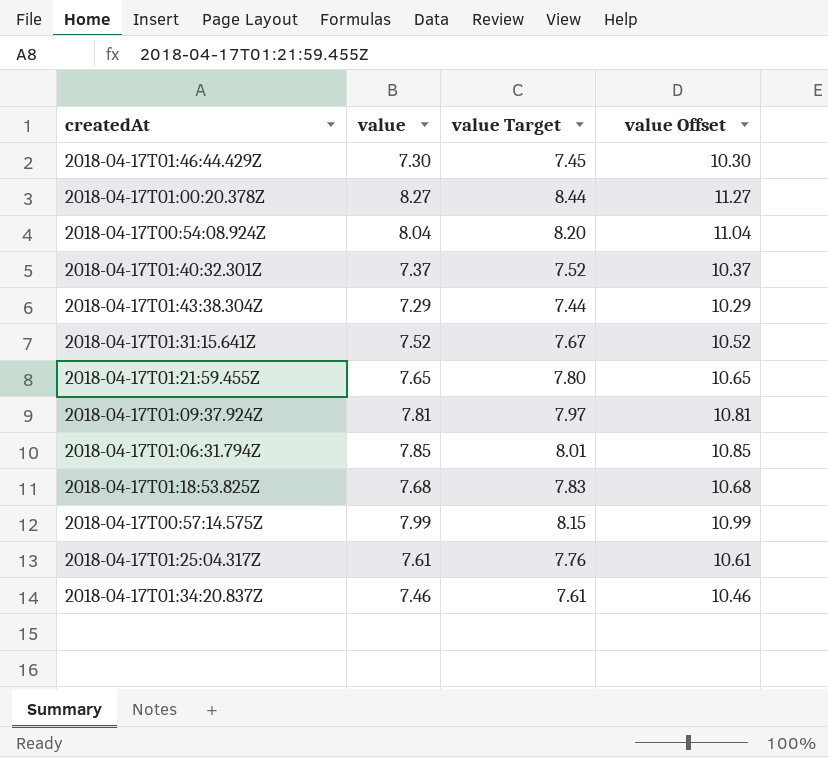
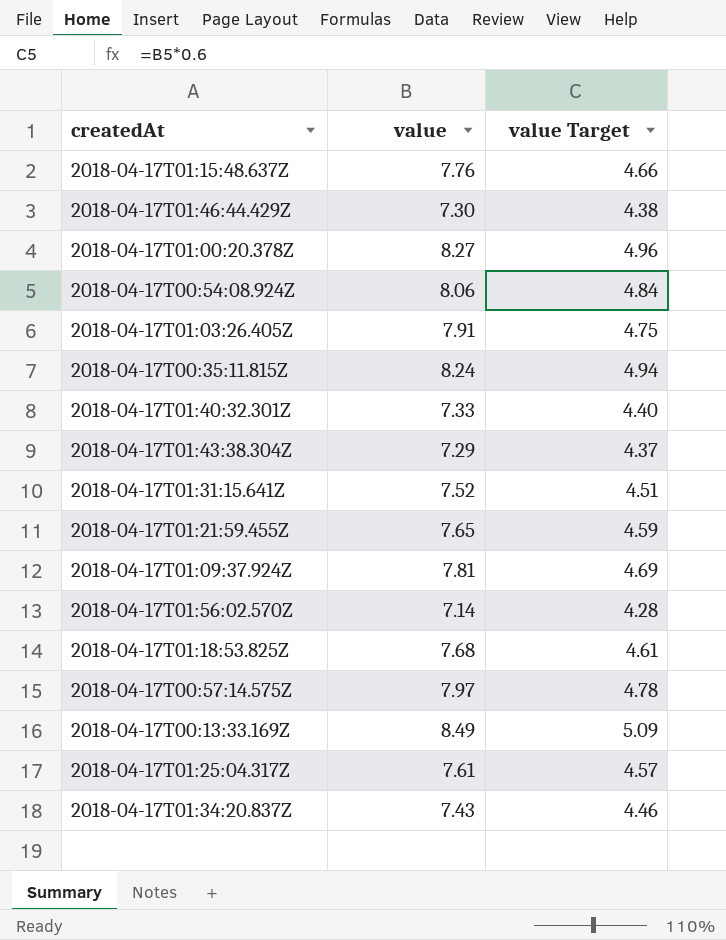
column value Offset | formula: [value] + 3 -> none
column value Target | formula: [value] * 1.02 -> [value] * 0.6
row 2018-04-17T01:06:31.794Z: 7.85 | 8.01 | 10.85 -> none
row 2018-04-17T01:15:48.637Z: none -> 7.76 | 4.66
2018-04-17T00:54:08.924Z | value: 8.04 -> 8.06
row 2018-04-17T01:03:26.405Z: none -> 7.91 | 4.75
row 2018-04-17T00:35:11.815Z: none -> 8.24 | 4.94
2018-04-17T01:40:32.301Z | value: 7.37 -> 7.33
row 2018-04-17T01:56:02.570Z: none -> 7.14 | 4.28
2018-04-17T00:57:14.575Z | value: 7.99 -> 7.97
row 2018-04-17T00:13:33.169Z: none -> 8.49 | 5.09
2018-04-17T01:34:20.837Z | value: 7.46 -> 7.43

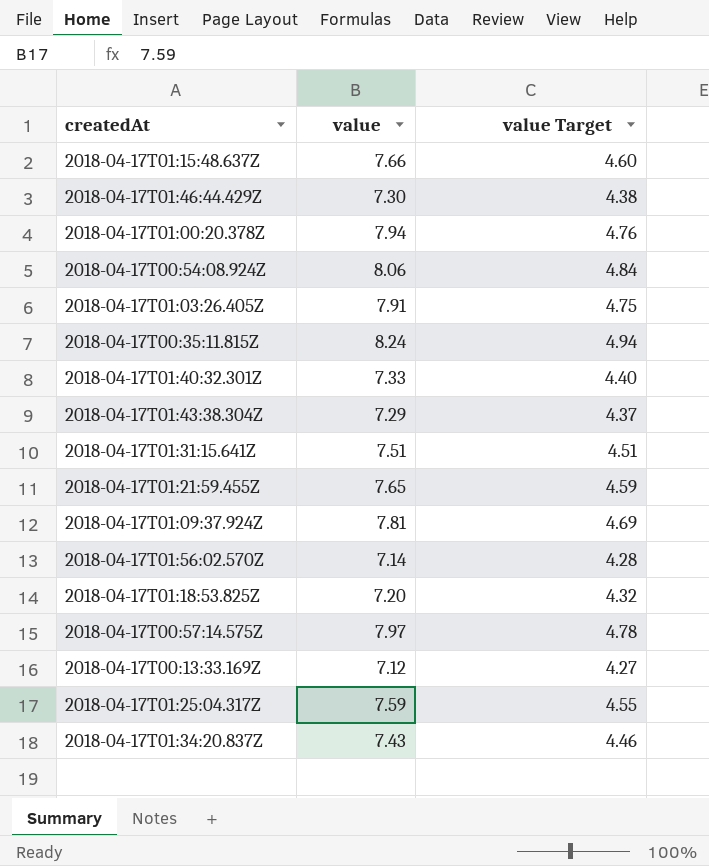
2018-04-17T01:15:48.637Z | value: 7.76 -> 7.66
2018-04-17T01:15:48.637Z | value Target: 4.66 -> 4.60
2018-04-17T01:00:20.378Z | value: 8.27 -> 7.94
2018-04-17T01:00:20.378Z | value Target: 4.96 -> 4.76
2018-04-17T01:31:15.641Z | value: 7.52 -> 7.51
2018-04-17T01:18:53.825Z | value: 7.68 -> 7.20
2018-04-17T01:18:53.825Z | value Target: 4.61 -> 4.32
2018-04-17T00:13:33.169Z | value: 8.49 -> 7.12
2018-04-17T00:13:33.169Z | value Target: 5.09 -> 4.27
2018-04-17T01:25:04.317Z | value: 7.61 -> 7.59
2018-04-17T01:25:04.317Z | value Target: 4.57 -> 4.55

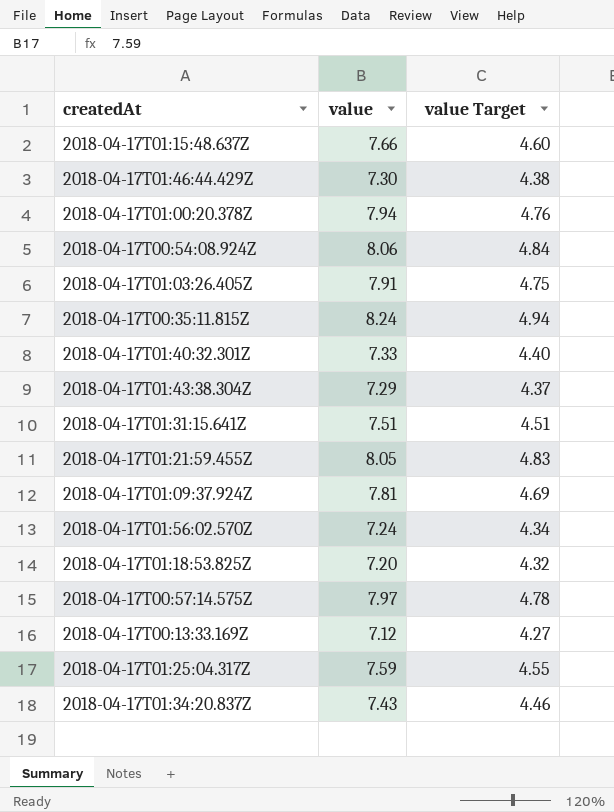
2018-04-17T01:21:59.455Z | value: 7.65 -> 8.05
2018-04-17T01:21:59.455Z | value Target: 4.59 -> 4.83
2018-04-17T01:56:02.570Z | value: 7.14 -> 7.24
2018-04-17T01:56:02.570Z | value Target: 4.28 -> 4.34

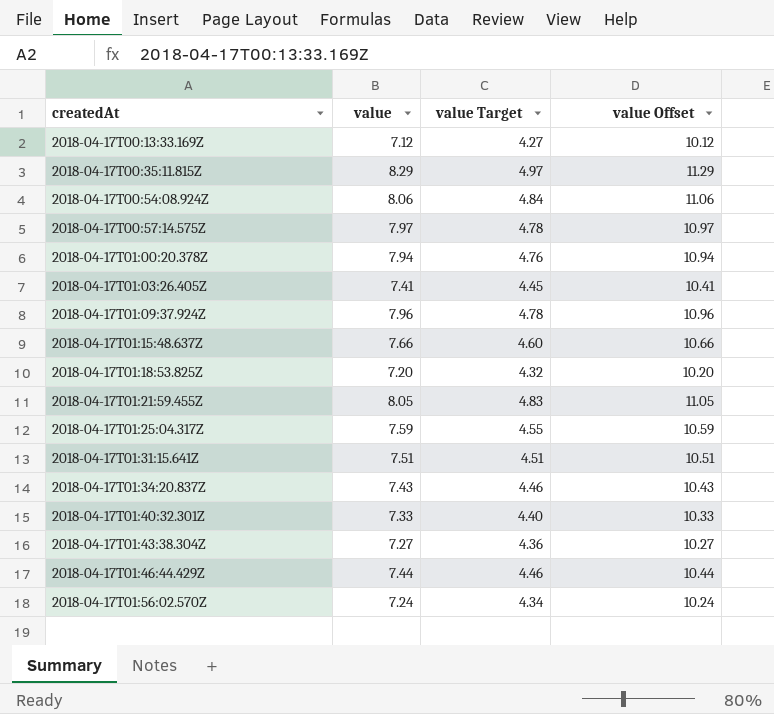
row order: none -> createdAt ascending
column value Offset | formula: none -> [value] + 3
2018-04-17T00:35:11.815Z | value: 8.24 -> 8.29
2018-04-17T00:35:11.815Z | value Target: 4.94 -> 4.97
2018-04-17T01:03:26.405Z | value: 7.91 -> 7.41
2018-04-17T01:03:26.405Z | value Target: 4.75 -> 4.45
2018-04-17T01:09:37.924Z | value: 7.81 -> 7.96
2018-04-17T01:09:37.924Z | value Target: 4.69 -> 4.78
2018-04-17T01:43:38.304Z | value: 7.29 -> 7.27
2018-04-17T01:43:38.304Z | value Target: 4.37 -> 4.36
2018-04-17T01:46:44.429Z | value: 7.30 -> 7.44
2018-04-17T01:46:44.429Z | value Target: 4.38 -> 4.46

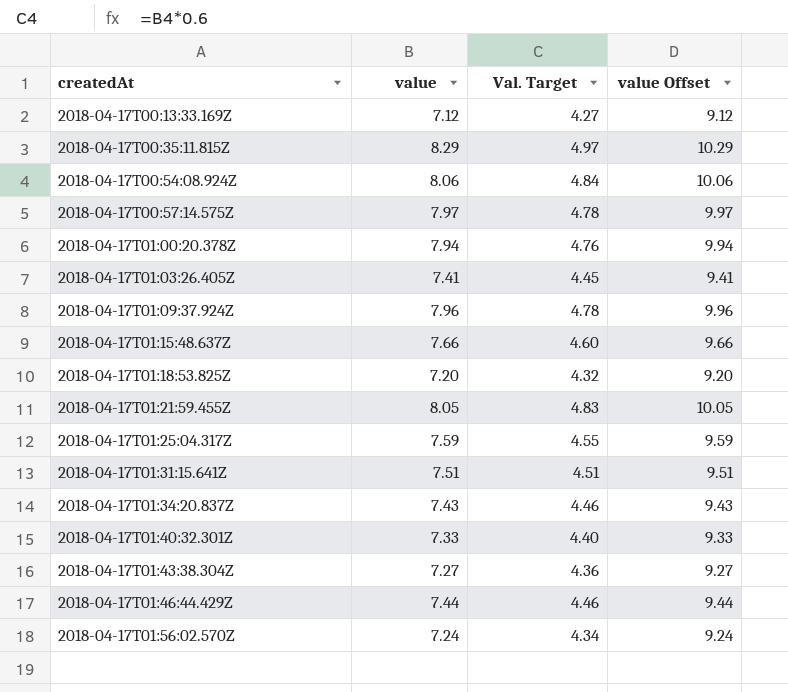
column name: value Target -> Val. Target
column value Offset | formula: [value] + 3 -> [value] + 2

